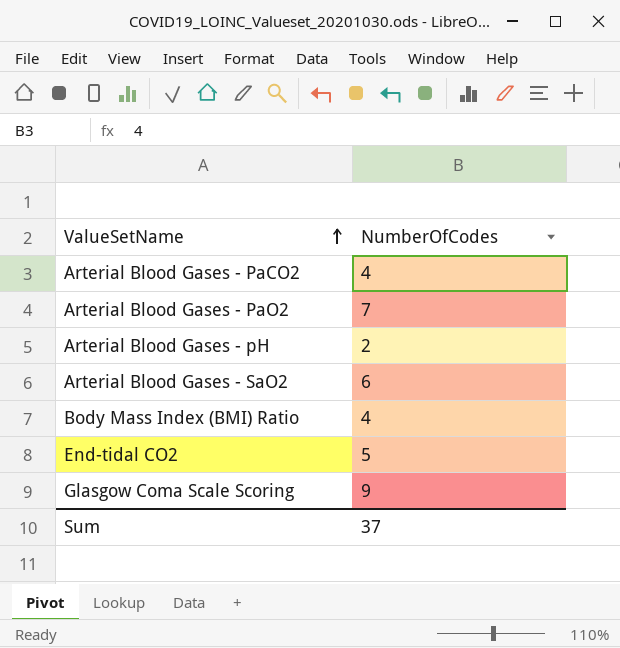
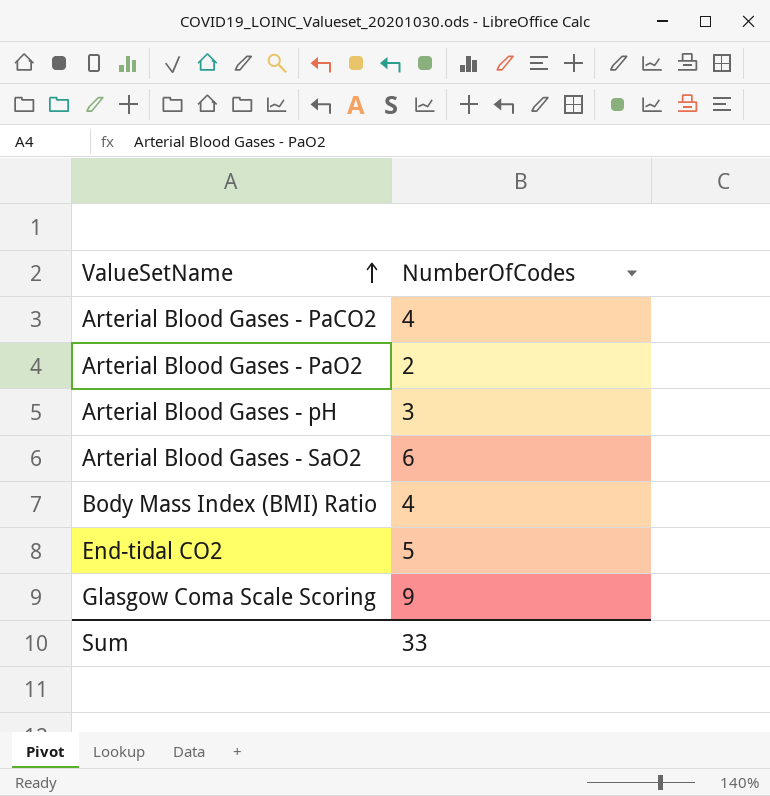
Arterial Blood Gases - PaO2 | NumberOfCodes: 7 -> 2
Arterial Blood Gases - pH | NumberOfCodes: 2 -> 3
Sum | NumberOfCodes: 37 -> 33

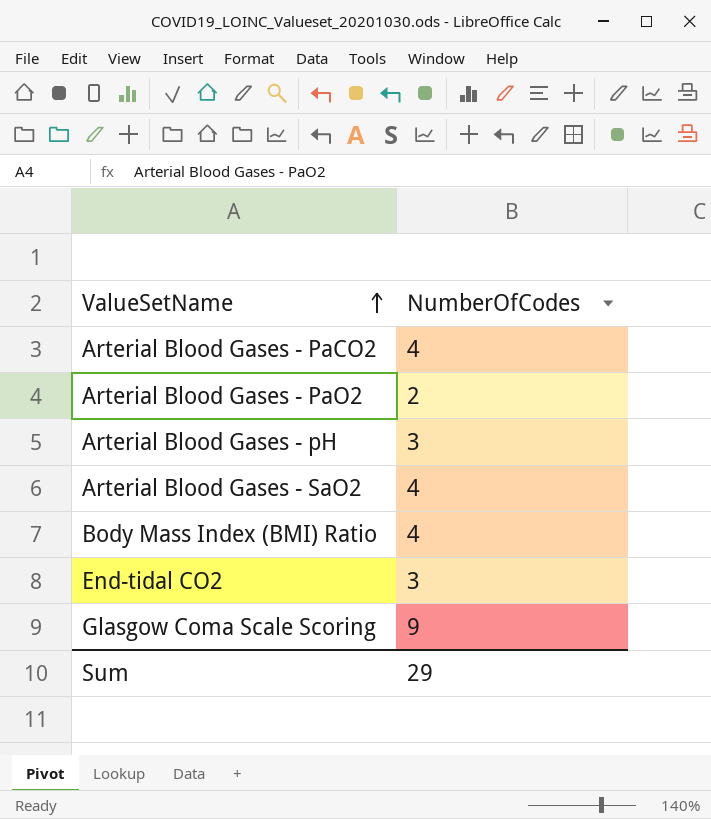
Arterial Blood Gases - SaO2 | NumberOfCodes: 6 -> 4
End-tidal CO2 | NumberOfCodes: 5 -> 3
Sum | NumberOfCodes: 33 -> 29

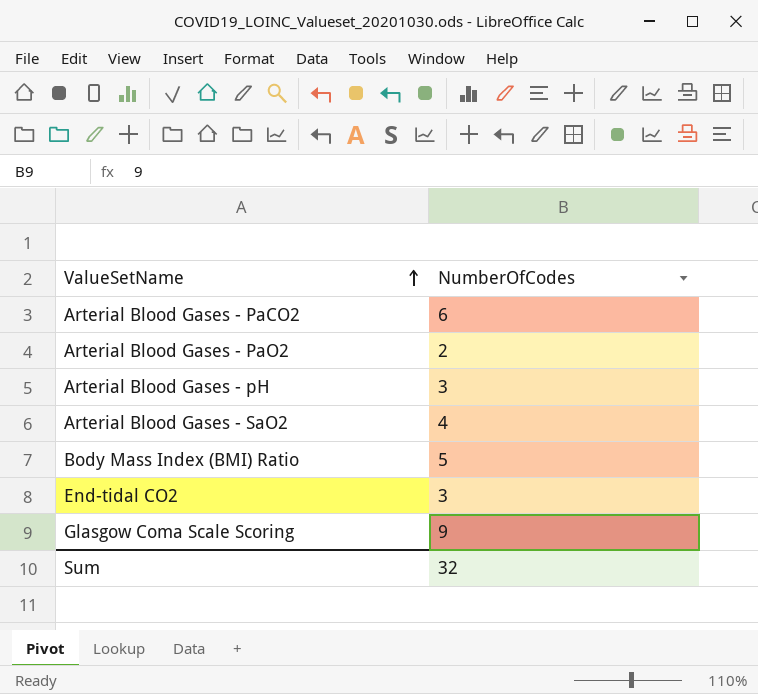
Arterial Blood Gases - PaCO2 | NumberOfCodes: 4 -> 6
Body Mass Index (BMI) Ratio | NumberOfCodes: 4 -> 5
Sum | NumberOfCodes: 29 -> 32

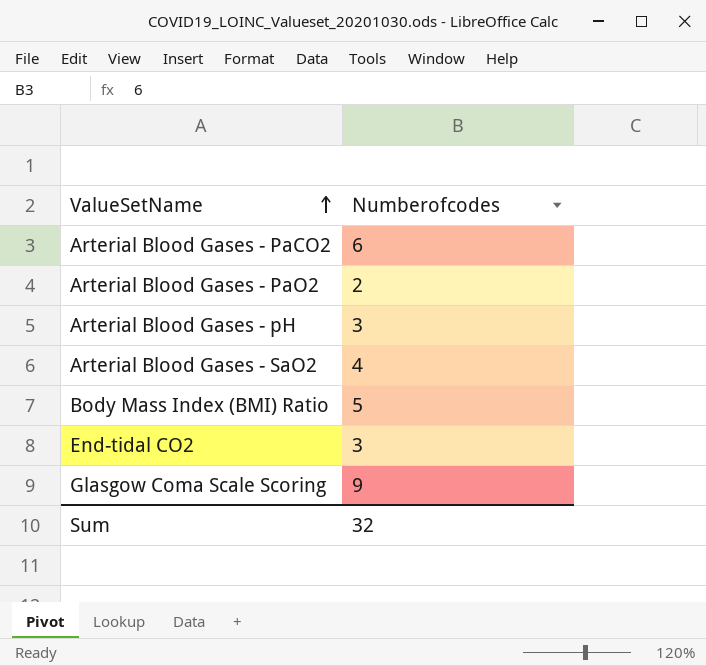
column name: NumberOfCodes -> Numberofcodes

